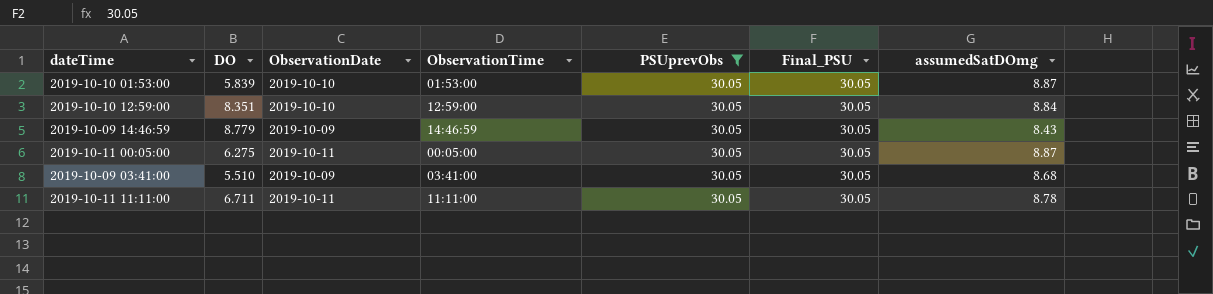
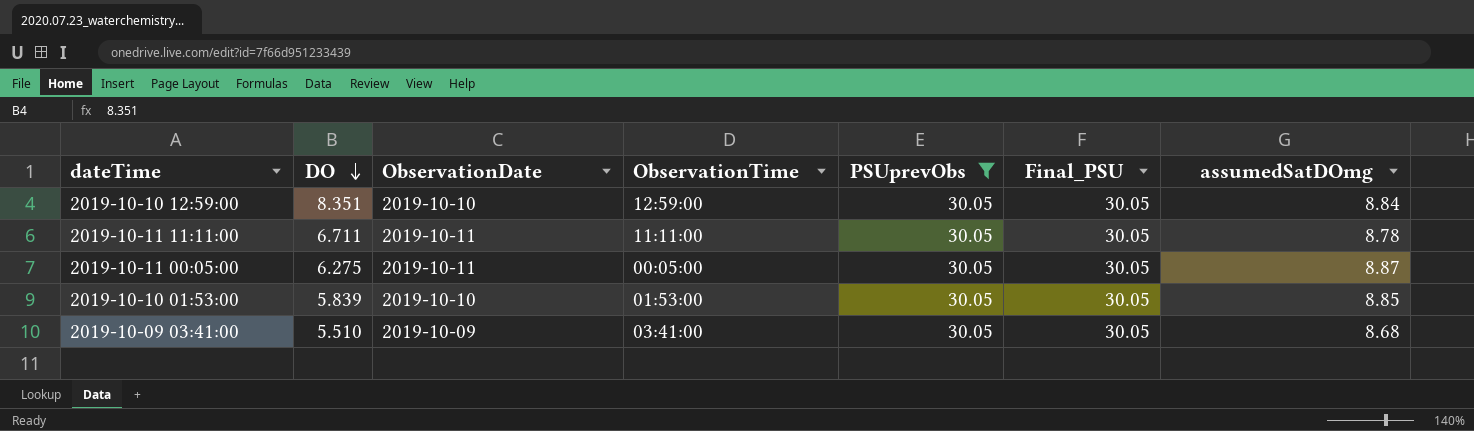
row order: none -> DO descending
row 2019-10-09 14:46:59: 8.779 | 2019-10-09 | 14:46:59 | 30.05 | 30.05 | 8.43 -> none
2019-10-10 01:53:00 | assumedSatDOmg: 8.87 -> 8.85

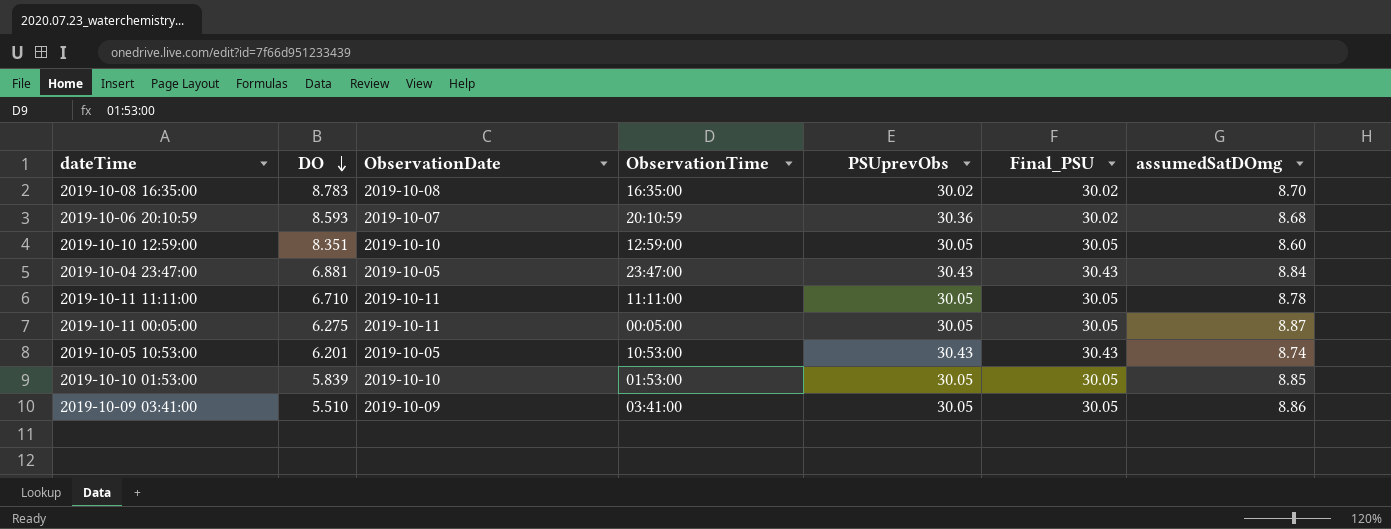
filter: PSUprevObs = 30.05 -> none
2019-10-10 12:59:00 | assumedSatDOmg: 8.84 -> 8.60
2019-10-11 11:11:00 | DO: 6.711 -> 6.710
2019-10-09 03:41:00 | assumedSatDOmg: 8.68 -> 8.86

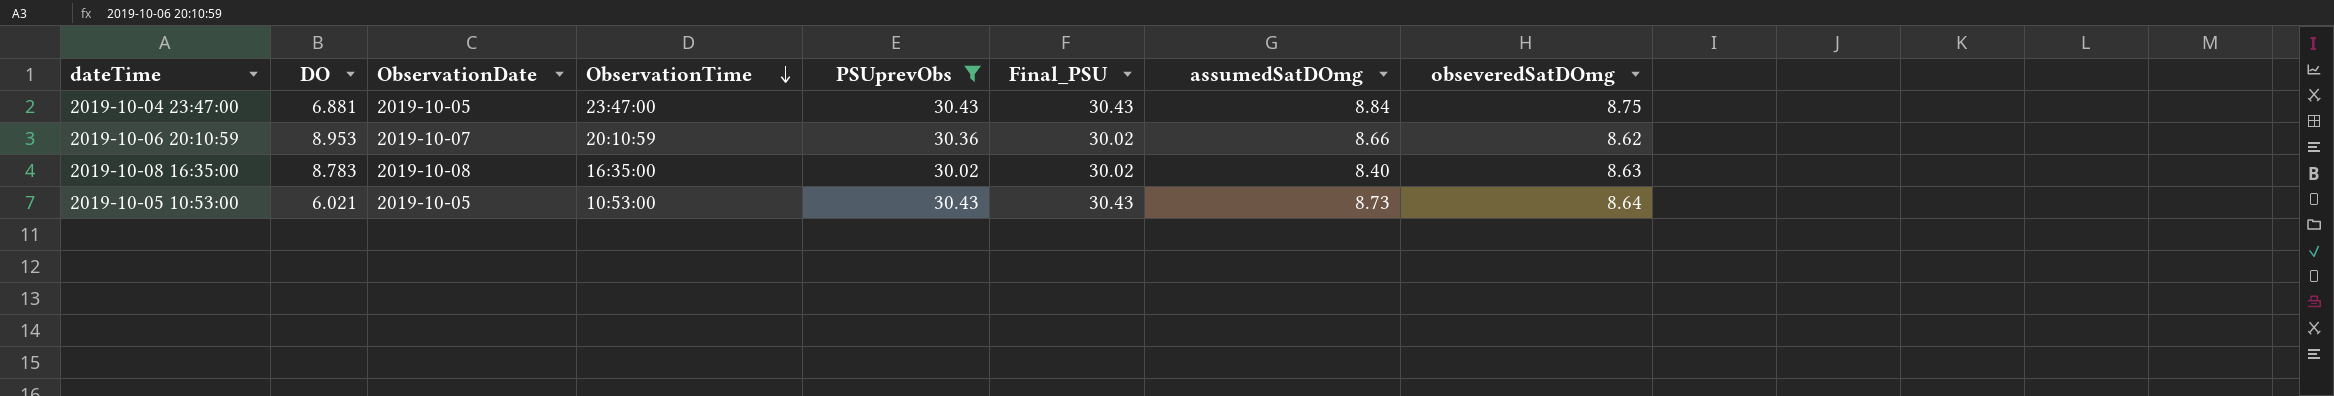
filter: none -> PSUprevObs != 30.05
row order: DO descending -> ObservationTime descending
column obseveredSatDOmg | position: none -> 8
2019-10-06 20:10:59 | DO: 8.593 -> 8.953
2019-10-06 20:10:59 | assumedSatDOmg: 8.68 -> 8.66
2019-10-08 16:35:00 | assumedSatDOmg: 8.70 -> 8.40
2019-10-05 10:53:00 | DO: 6.201 -> 6.021
2019-10-05 10:53:00 | assumedSatDOmg: 8.74 -> 8.73

